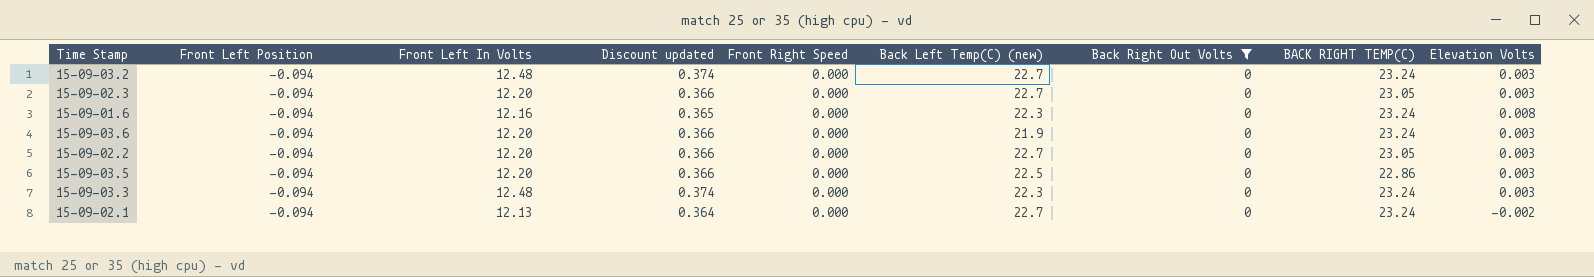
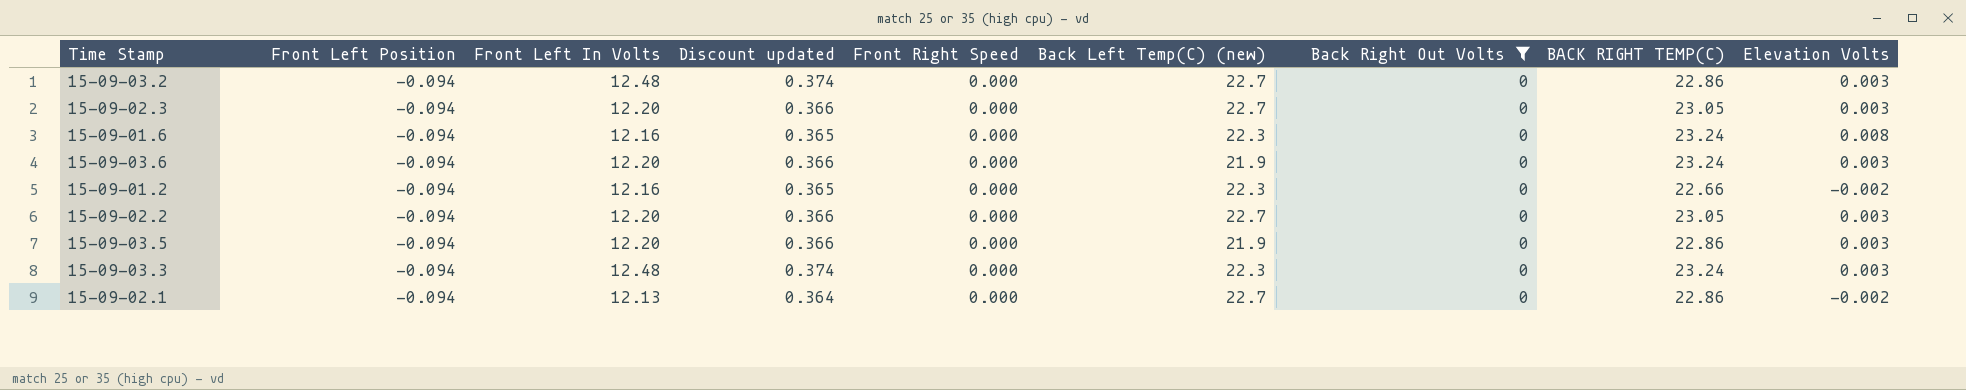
15-09-03.2 | BACK RIGHT TEMP(C): 23.24 -> 22.86
row 15-09-01.2: none -> -0.094 | 12.16 | 0.365 | 0.000 | 22.3 | 0 | 22.66 | -0.002
15-09-03.5 | Back Left Temp(C) (new): 22.5 -> 21.9
15-09-02.1 | BACK RIGHT TEMP(C): 23.24 -> 22.86

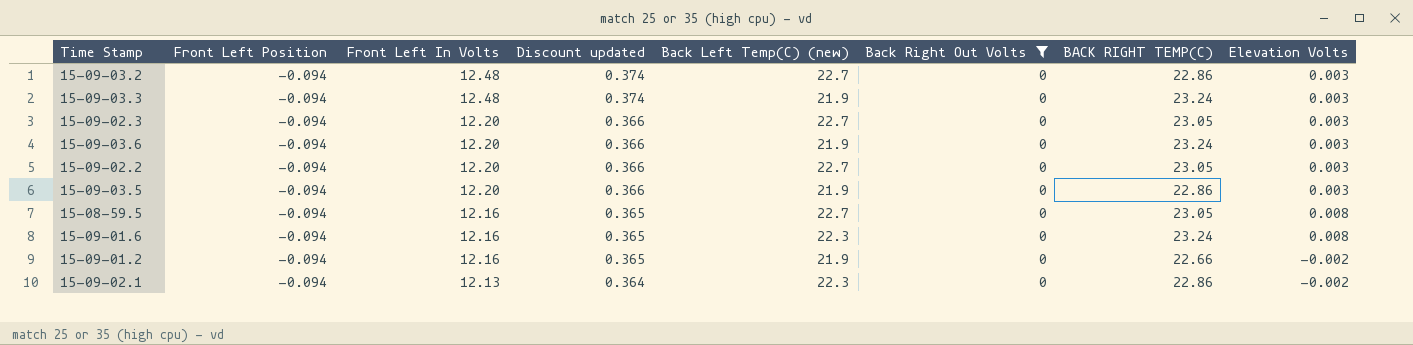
row order: none -> Front Left In Volts descending
column Front Right Speed | position: 5 -> none
15-09-03.3 | Back Left Temp(C) (new): 22.3 -> 21.9
row 15-08-59.5: none -> -0.094 | 12.16 | 0.365 | 22.7 | 0 | 23.05 | 0.008
15-09-01.2 | Back Left Temp(C) (new): 22.3 -> 21.9
15-09-02.1 | Back Left Temp(C) (new): 22.7 -> 22.3

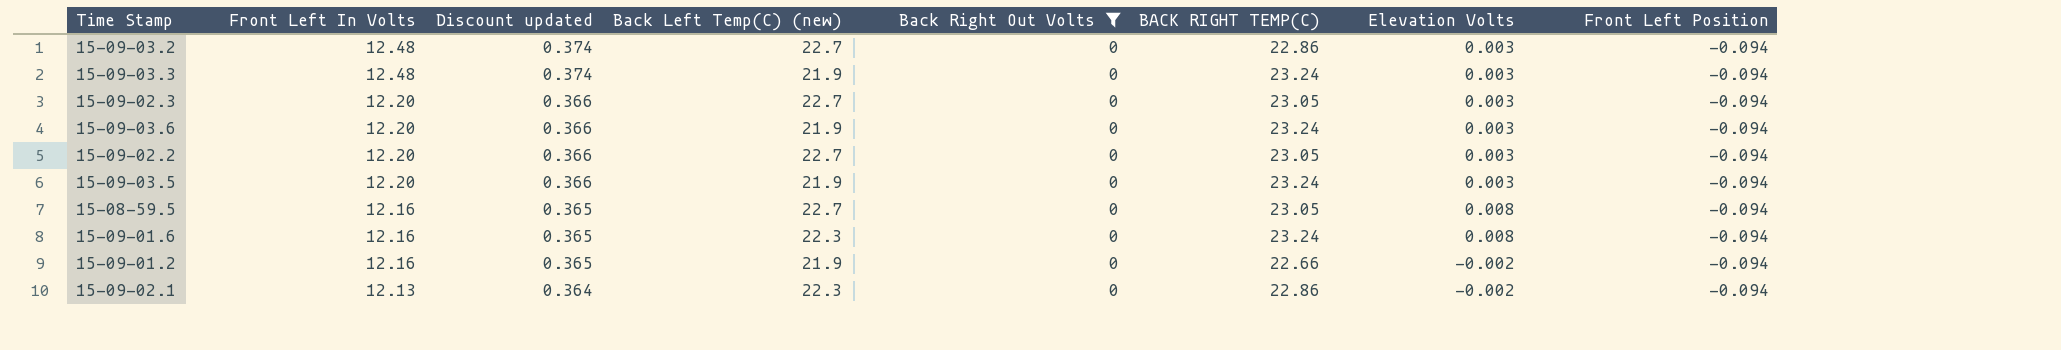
column Front Left Position | position: 2 -> 8
15-09-03.5 | BACK RIGHT TEMP(C): 22.86 -> 23.24

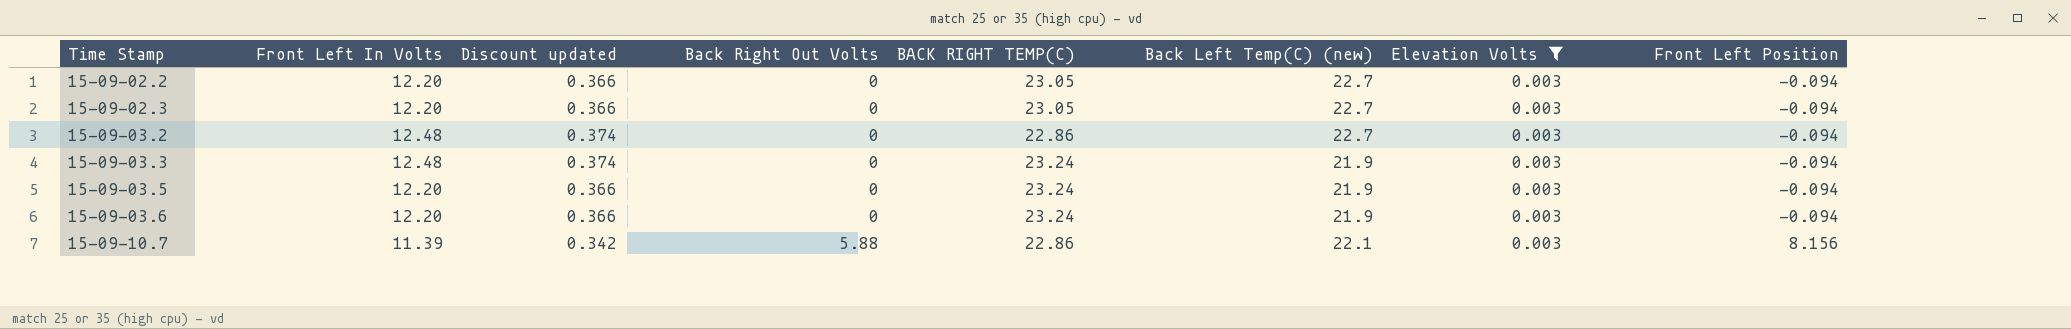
filter: Back Right Out Volts = 0 -> Elevation Volts = 0.003
row order: Front Left In Volts descending -> Time Stamp ascending
column Back Left Temp(C) (new) | position: 4 -> 6

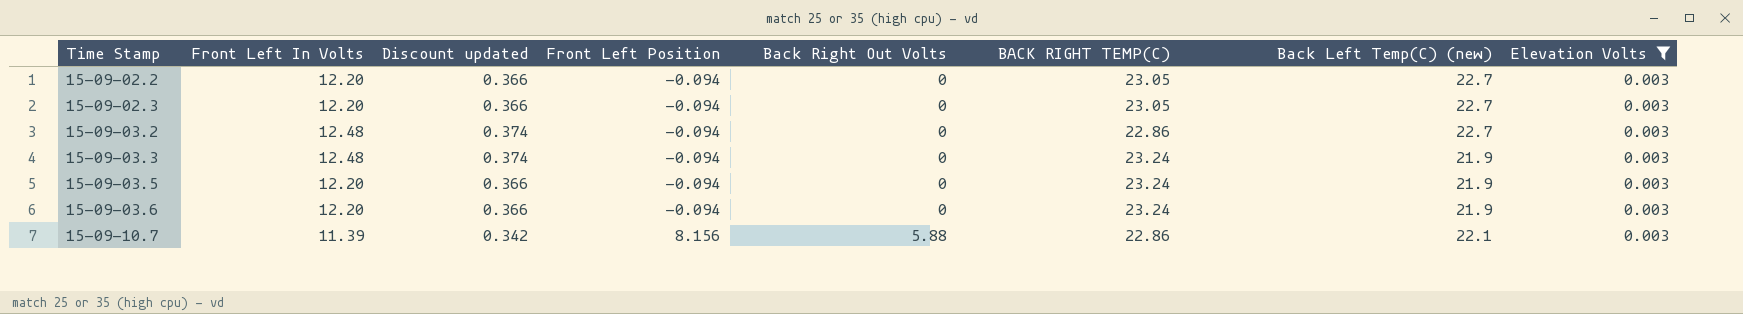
column Front Left Position | position: 8 -> 4

